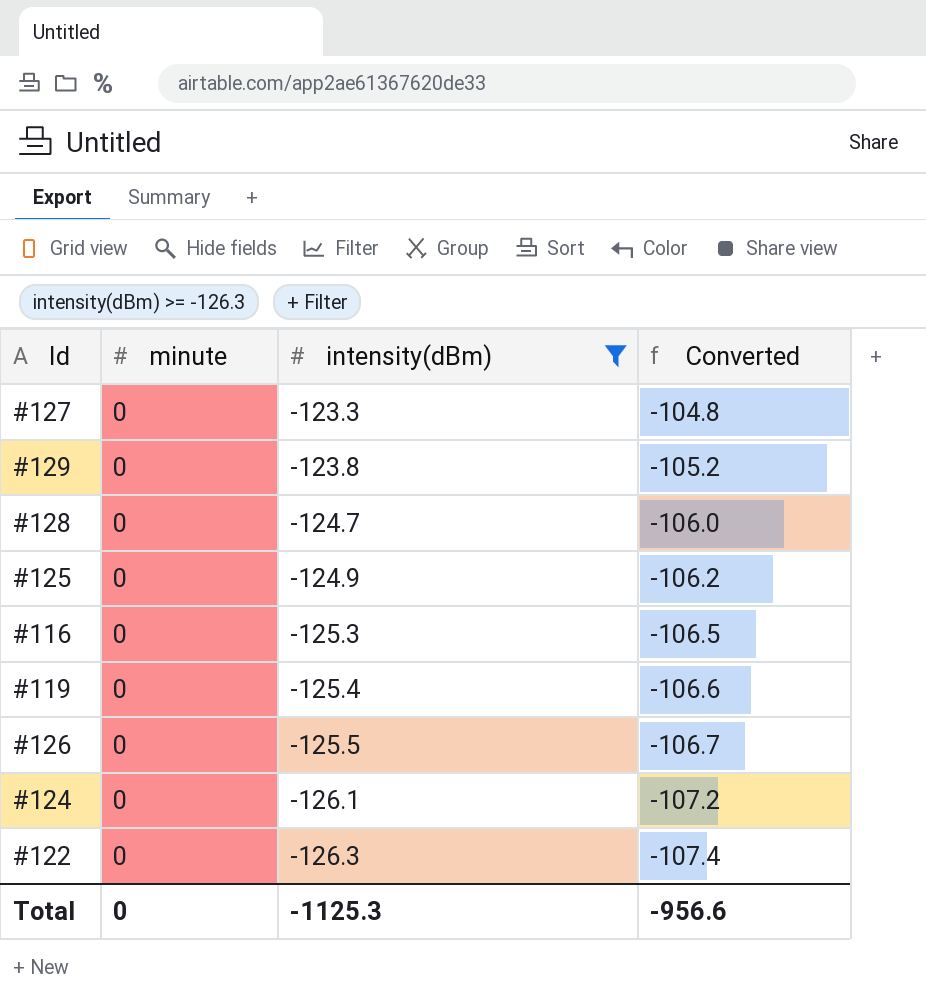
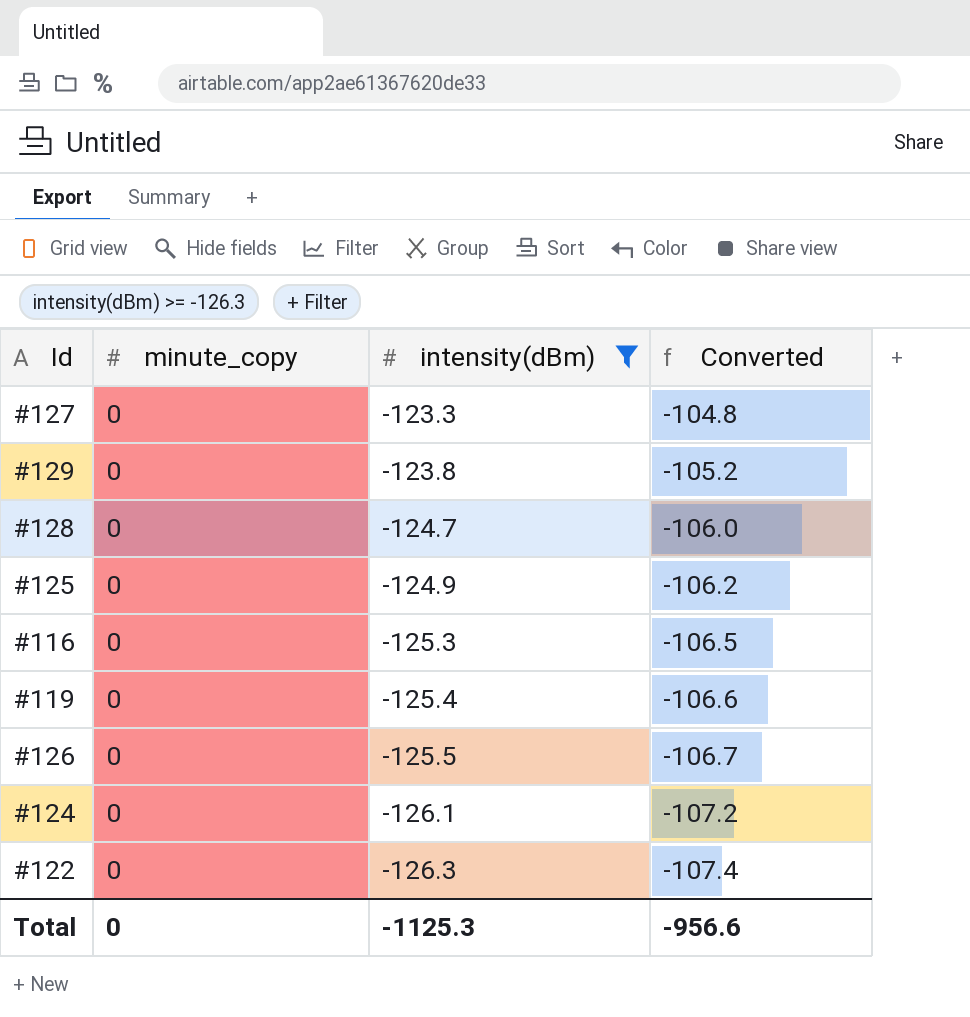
column name: minute -> minute_copy

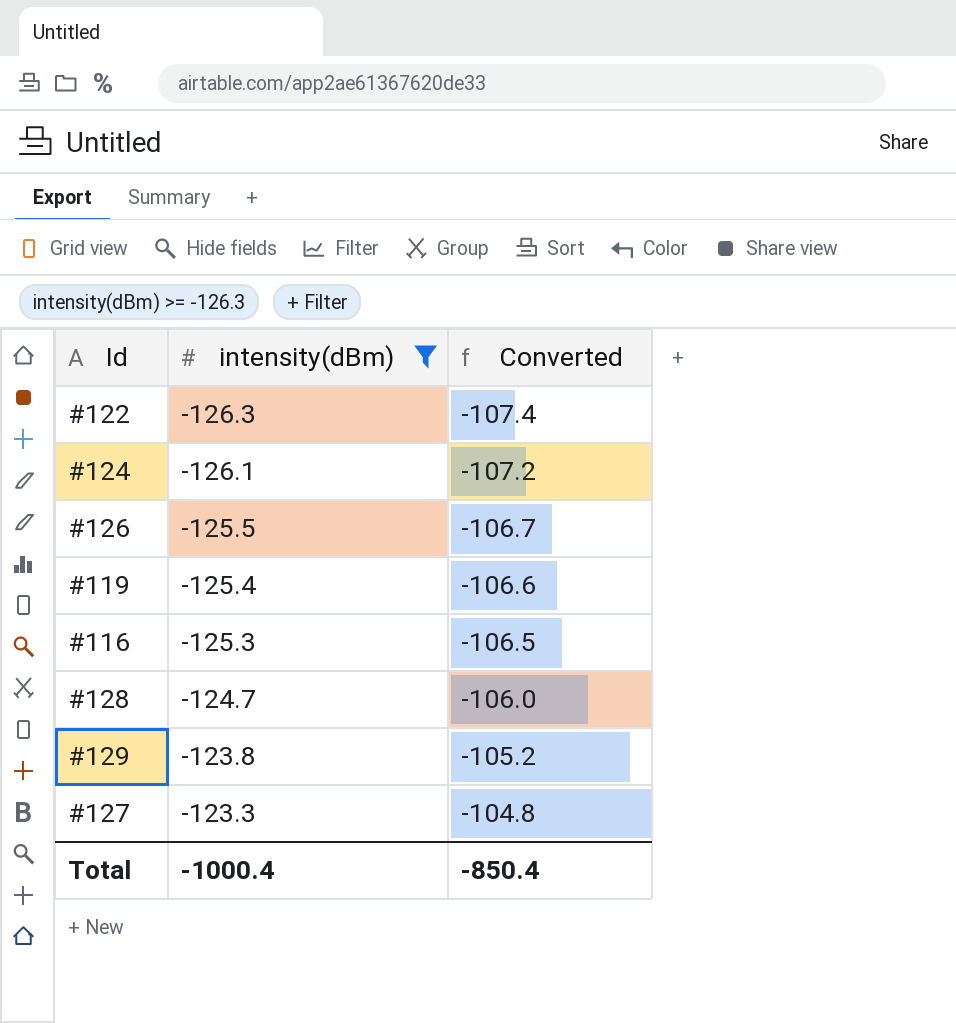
row order: intensity(dBm) descending -> intensity(dBm) ascending
column minute_copy | position: 2 -> none
row #125: 0 | -124.9 | -106.2 -> none
Total | intensity(dBm): -1125.3 -> -1000.4
Total | Converted: -956.6 -> -850.4

